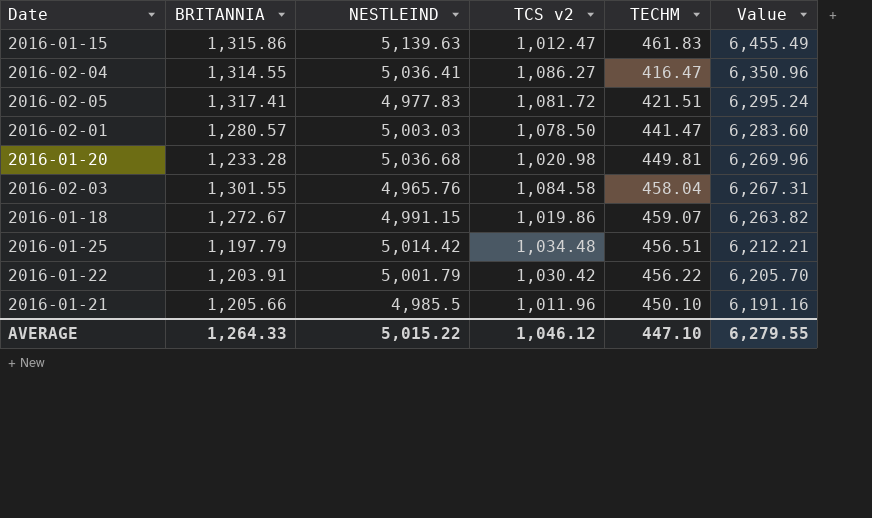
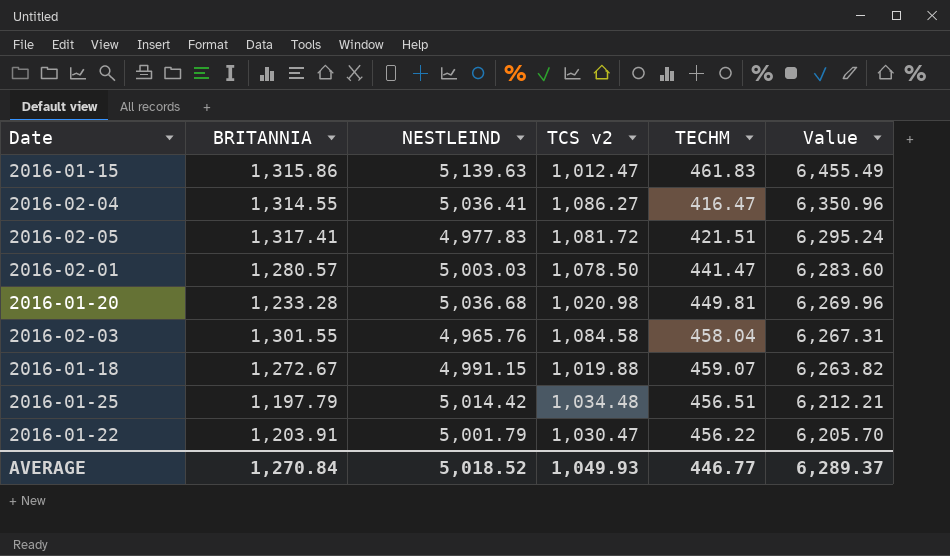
row 2016-01-21: 1,205.66 | 4,985.5 | 1,011.96 | 450.10 | 6,191.16 -> none
2016-01-18 | TCS v2: 1,019.86 -> 1,019.88
2016-01-22 | TCS v2: 1,030.42 -> 1,030.47
AVERAGE | BRITANNIA: 1,264.33 -> 1,270.84
AVERAGE | NESTLEIND: 5,015.22 -> 5,018.52
AVERAGE | TCS v2: 1,046.12 -> 1,049.93
AVERAGE | TECHM: 447.10 -> 446.77
AVERAGE | Value: 6,279.55 -> 6,289.37

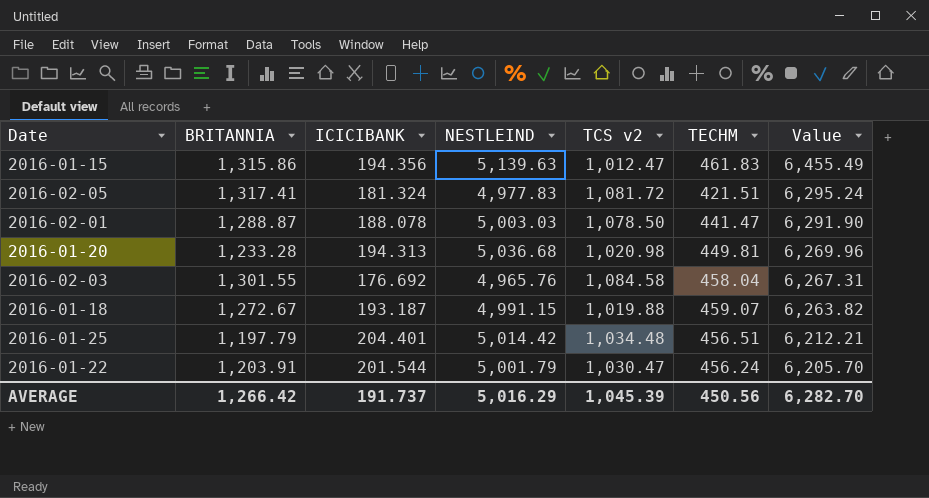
column ICICIBANK | position: none -> 3
row 2016-02-04: 1,314.55 | 5,036.41 | 1,086.27 | 416.47 | 6,350.96 -> none
2016-02-01 | BRITANNIA: 1,280.57 -> 1,288.87
2016-02-01 | Value: 6,283.60 -> 6,291.90
2016-01-22 | TECHM: 456.22 -> 456.24
AVERAGE | BRITANNIA: 1,270.84 -> 1,266.42
AVERAGE | NESTLEIND: 5,018.52 -> 5,016.29
AVERAGE | TCS v2: 1,049.93 -> 1,045.39
AVERAGE | TECHM: 446.77 -> 450.56
AVERAGE | Value: 6,289.37 -> 6,282.70

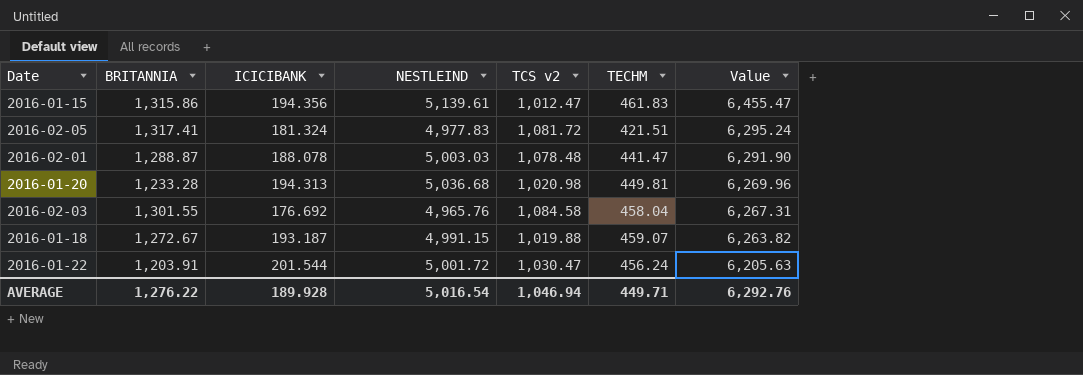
row 2016-01-25: 1,197.79 | 204.401 | 5,014.42 | 1,034.48 | 456.51 | 6,212.21 -> none
2016-01-15 | NESTLEIND: 5,139.63 -> 5,139.61
2016-01-15 | Value: 6,455.49 -> 6,455.47
2016-02-01 | TCS v2: 1,078.50 -> 1,078.48
2016-01-22 | NESTLEIND: 5,001.79 -> 5,001.72
2016-01-22 | Value: 6,205.70 -> 6,205.63
AVERAGE | BRITANNIA: 1,266.42 -> 1,276.22
AVERAGE | ICICIBANK: 191.737 -> 189.928
AVERAGE | NESTLEIND: 5,016.29 -> 5,016.54
AVERAGE | TCS v2: 1,045.39 -> 1,046.94
AVERAGE | TECHM: 450.56 -> 449.71
AVERAGE | Value: 6,282.70 -> 6,292.76

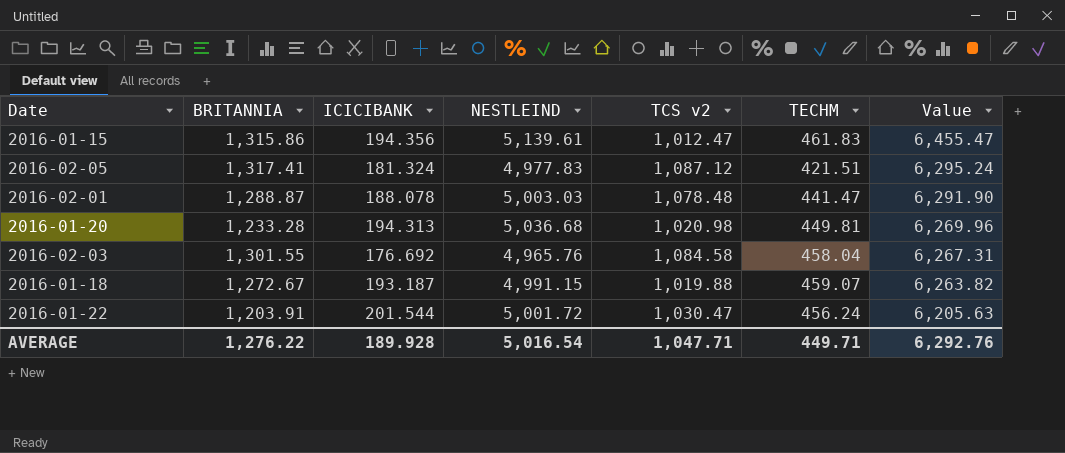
2016-02-05 | TCS v2: 1,081.72 -> 1,087.12
AVERAGE | TCS v2: 1,046.94 -> 1,047.71

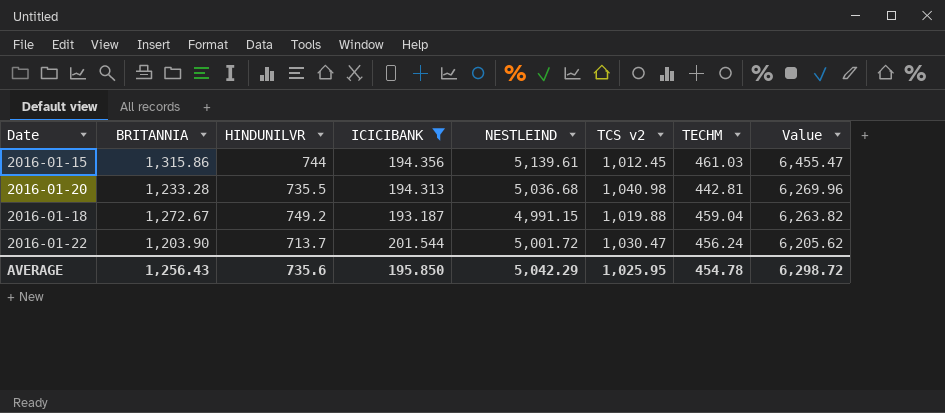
filter: none -> ICICIBANK >= 193.187
column HINDUNILVR | position: none -> 3
2016-01-15 | TCS v2: 1,012.47 -> 1,012.45
2016-01-15 | TECHM: 461.83 -> 461.03
2016-01-20 | TCS v2: 1,020.98 -> 1,040.98
2016-01-20 | TECHM: 449.81 -> 442.81
2016-01-18 | TECHM: 459.07 -> 459.04
2016-01-22 | BRITANNIA: 1,203.91 -> 1,203.90
2016-01-22 | Value: 6,205.63 -> 6,205.62
AVERAGE | BRITANNIA: 1,276.22 -> 1,256.43
AVERAGE | ICICIBANK: 189.928 -> 195.850
AVERAGE | NESTLEIND: 5,016.54 -> 5,042.29
AVERAGE | TCS v2: 1,047.71 -> 1,025.95
AVERAGE | TECHM: 449.71 -> 454.78
AVERAGE | Value: 6,292.76 -> 6,298.72

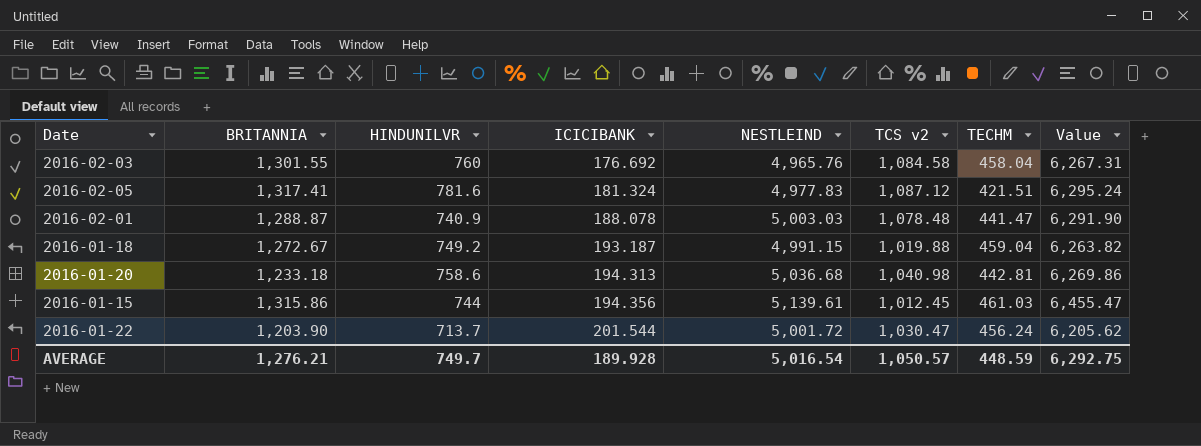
filter: ICICIBANK >= 193.187 -> none
row order: Value descending -> ICICIBANK ascending
2016-01-20 | BRITANNIA: 1,233.28 -> 1,233.18
2016-01-20 | HINDUNILVR: 735.5 -> 758.6
2016-01-20 | Value: 6,269.96 -> 6,269.86
AVERAGE | BRITANNIA: 1,256.43 -> 1,276.21
AVERAGE | HINDUNILVR: 735.6 -> 749.7
AVERAGE | ICICIBANK: 195.850 -> 189.928
AVERAGE | NESTLEIND: 5,042.29 -> 5,016.54
AVERAGE | TCS v2: 1,025.95 -> 1,050.57
AVERAGE | TECHM: 454.78 -> 448.59
AVERAGE | Value: 6,298.72 -> 6,292.75

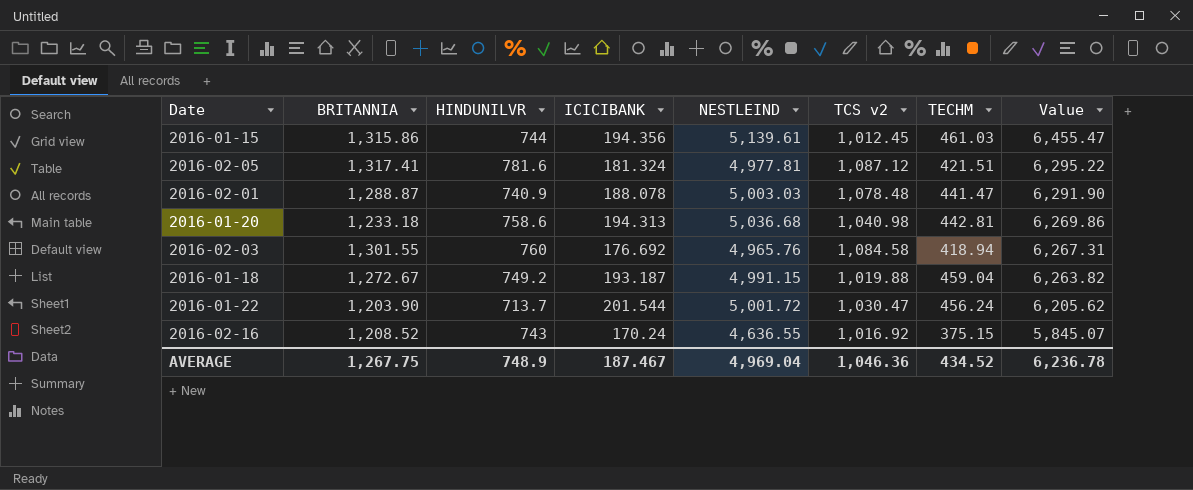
row order: ICICIBANK ascending -> Value descending
2016-02-05 | NESTLEIND: 4,977.83 -> 4,977.81
2016-02-05 | Value: 6,295.24 -> 6,295.22
2016-02-03 | TECHM: 458.04 -> 418.94
row 2016-02-16: none -> 1,208.52 | 743 | 170.24 | 4,636.55 | 1,016.92 | 375.15 | 5,845.07
AVERAGE | BRITANNIA: 1,276.21 -> 1,267.75
AVERAGE | HINDUNILVR: 749.7 -> 748.9
AVERAGE | ICICIBANK: 189.928 -> 187.467
AVERAGE | NESTLEIND: 5,016.54 -> 4,969.04
AVERAGE | TCS v2: 1,050.57 -> 1,046.36
AVERAGE | TECHM: 448.59 -> 434.52
AVERAGE | Value: 6,292.75 -> 6,236.78

